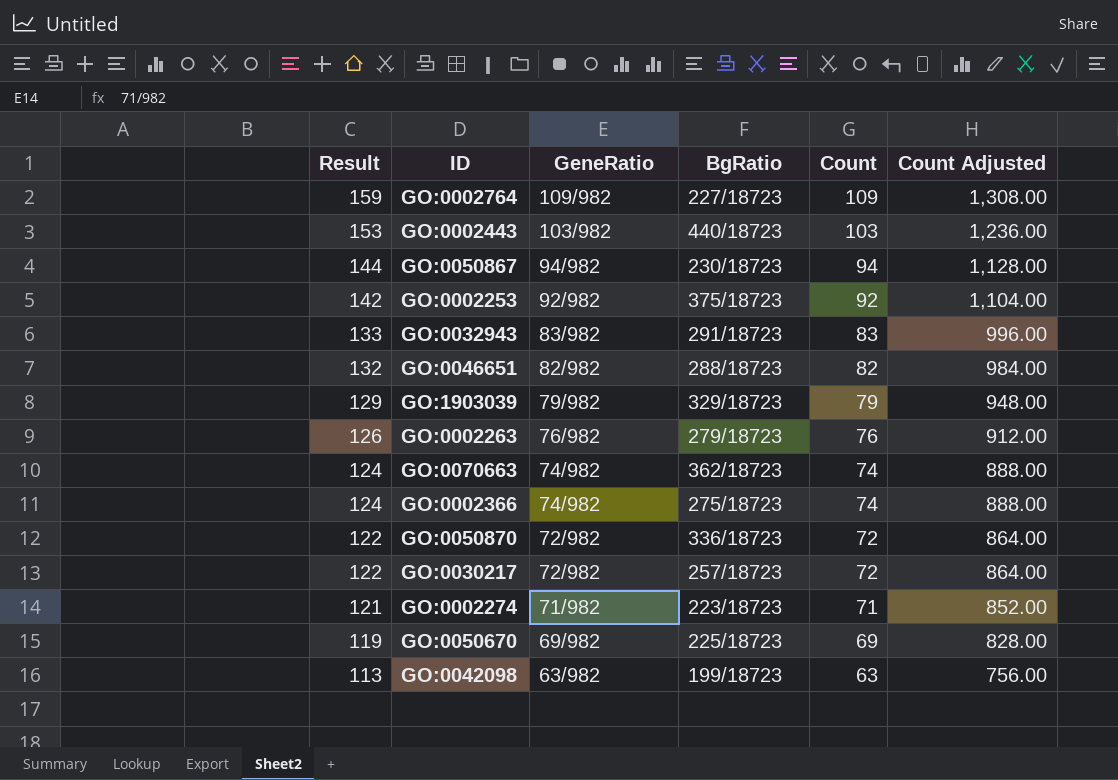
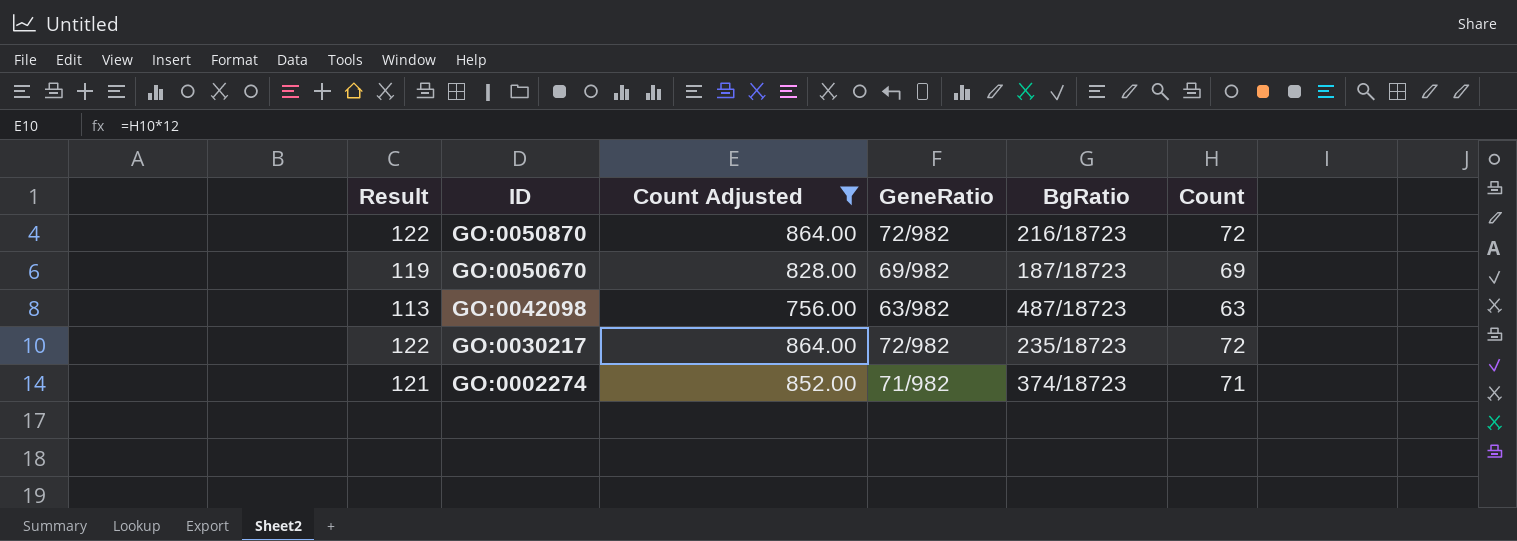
filter: none -> Count Adjusted <= 864.00
row order: Result descending -> ID descending
column Count Adjusted | position: 6 -> 3
GO:0050870 | BgRatio: 336/18723 -> 216/18723
GO:0050670 | BgRatio: 225/18723 -> 187/18723
GO:0042098 | BgRatio: 199/18723 -> 487/18723
GO:0030217 | BgRatio: 257/18723 -> 235/18723
GO:0002274 | BgRatio: 223/18723 -> 374/18723

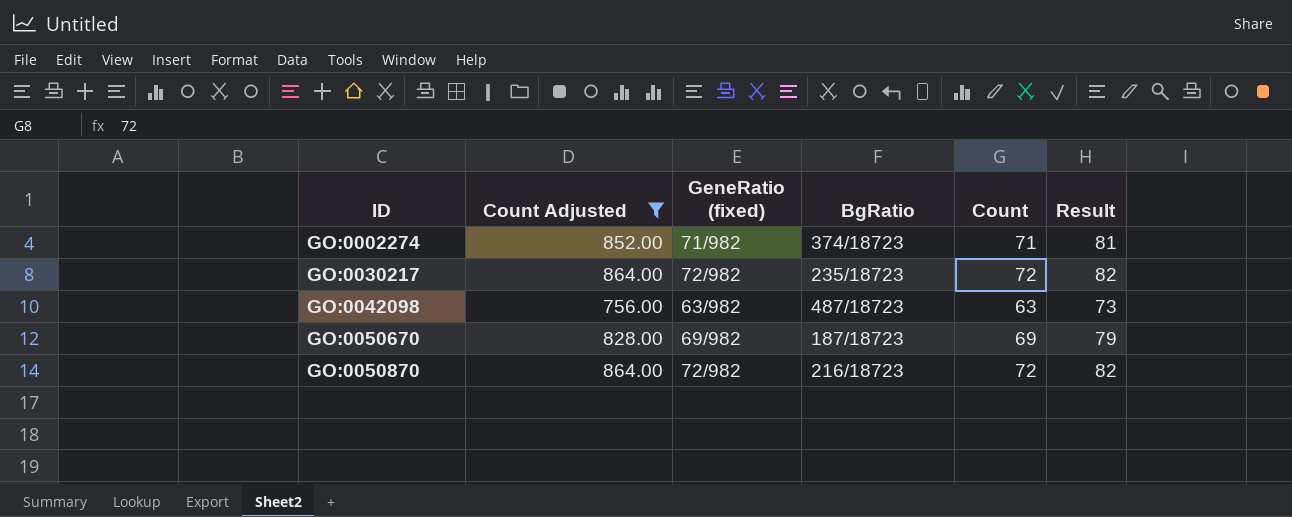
row order: ID descending -> ID ascending
column name: GeneRatio -> GeneRatio (fixed)
column Result | formula: [Count] + 50 -> [Count] + 10
column Result | position: 1 -> 6

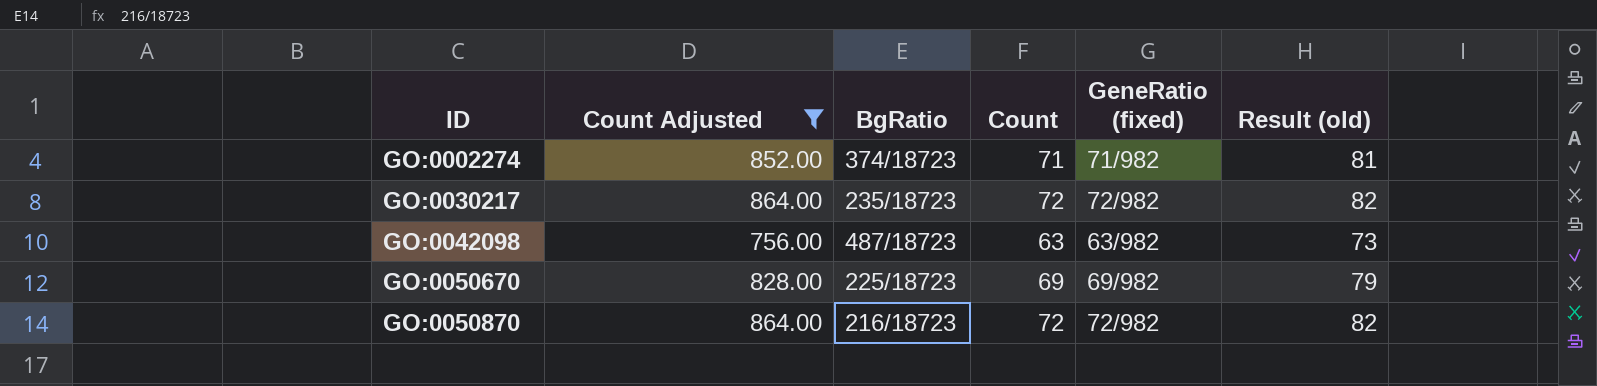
column GeneRatio (fixed) | position: 3 -> 5
column name: Result -> Result (old)
GO:0050670 | BgRatio: 187/18723 -> 225/18723

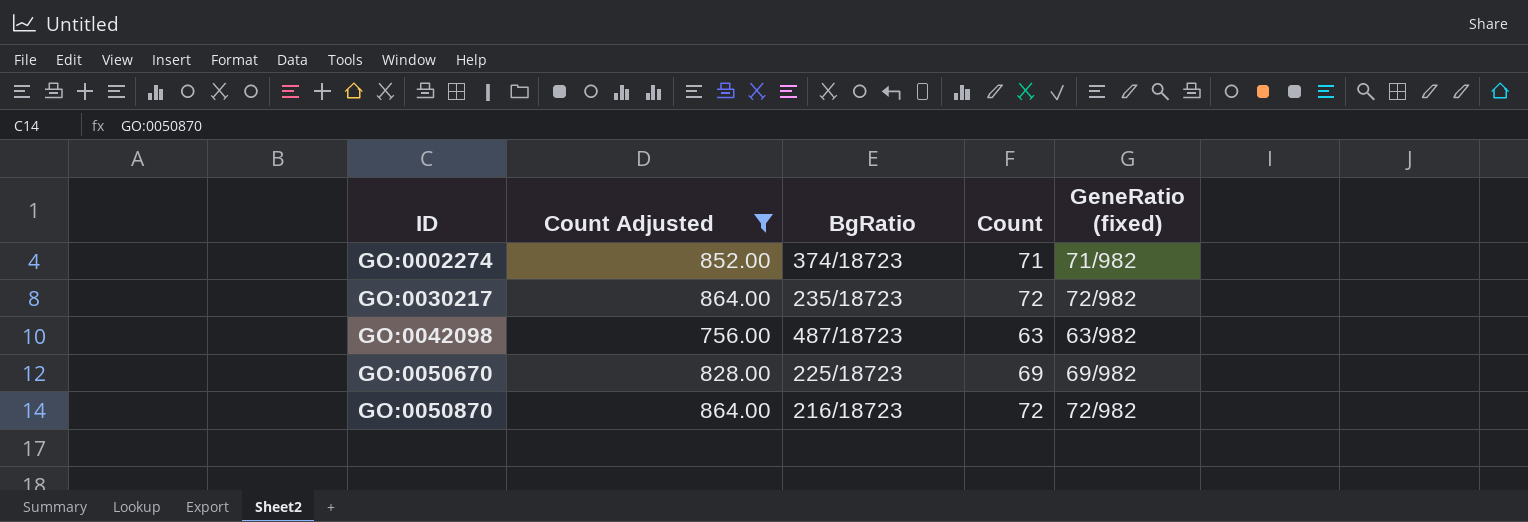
column Result (old) | formula: [Count] + 10 -> none

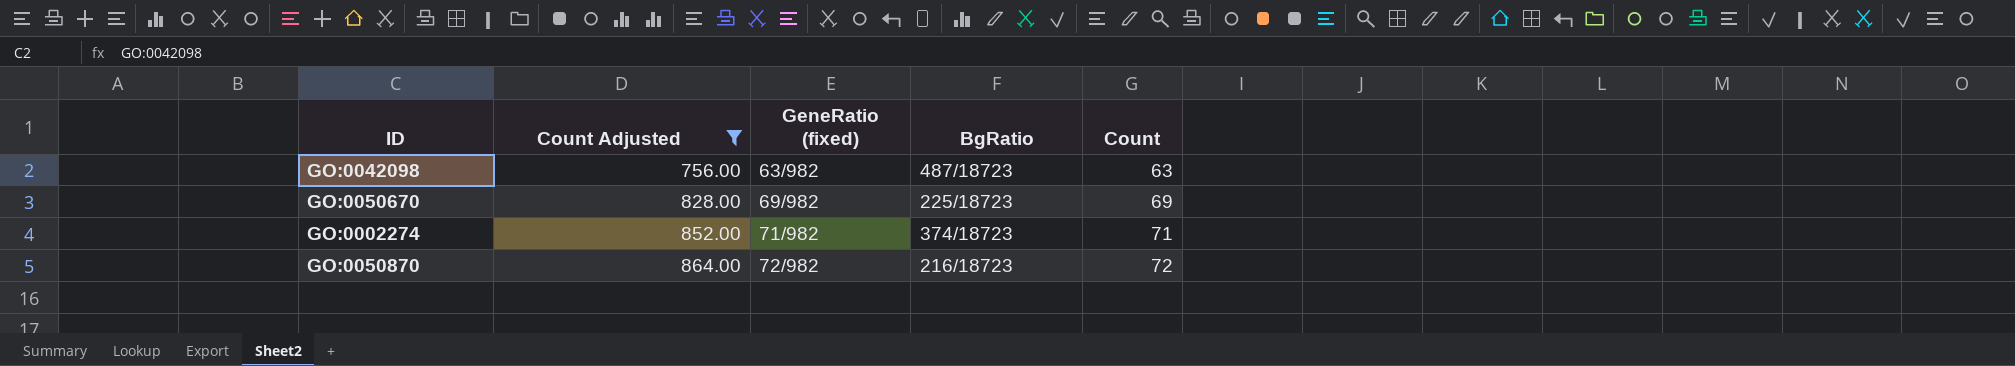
row order: ID ascending -> Count Adjusted ascending
column GeneRatio (fixed) | position: 5 -> 3
row GO:0030217: 864.00 | 235/18723 | 72 | 72/982 -> none

